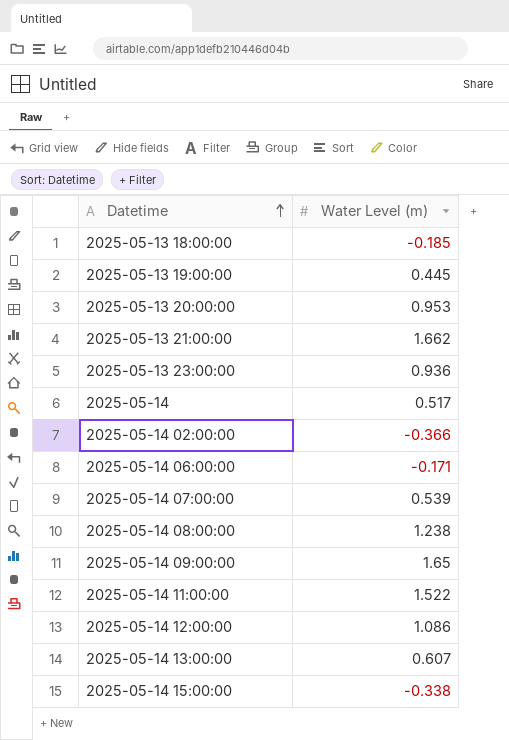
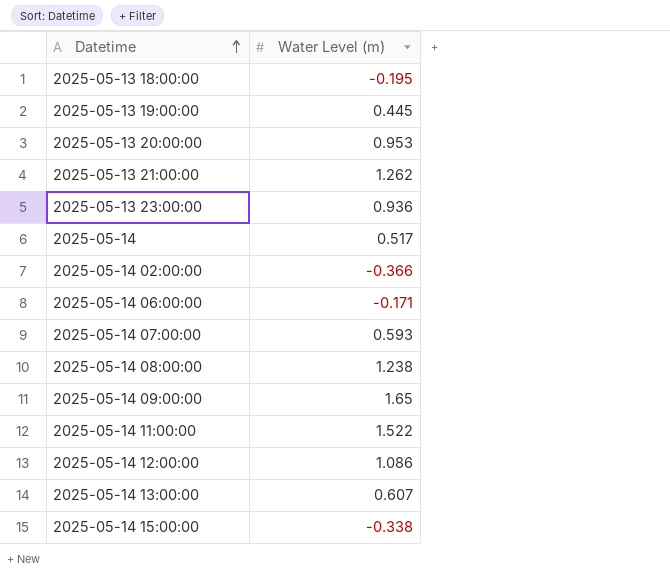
2025-05-13 18:00:00 | Water Level (m): -0.185 -> -0.195
2025-05-13 21:00:00 | Water Level (m): 1.662 -> 1.262
2025-05-14 07:00:00 | Water Level (m): 0.539 -> 0.593

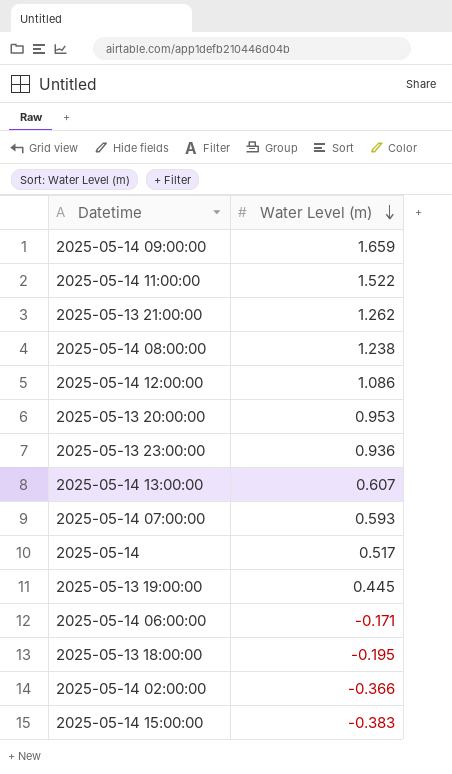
row order: Datetime ascending -> Water Level (m) descending
2025-05-14 09:00:00 | Water Level (m): 1.65 -> 1.659
2025-05-14 15:00:00 | Water Level (m): -0.338 -> -0.383

